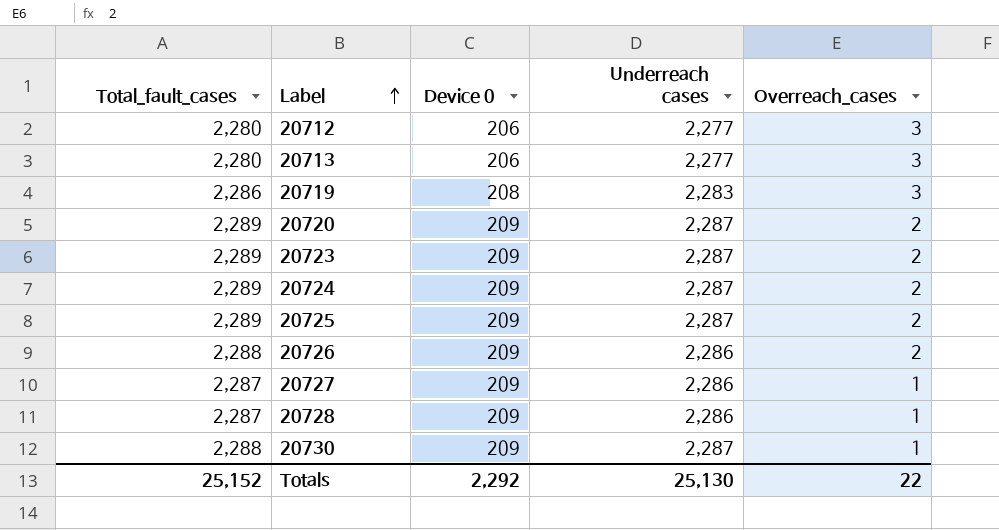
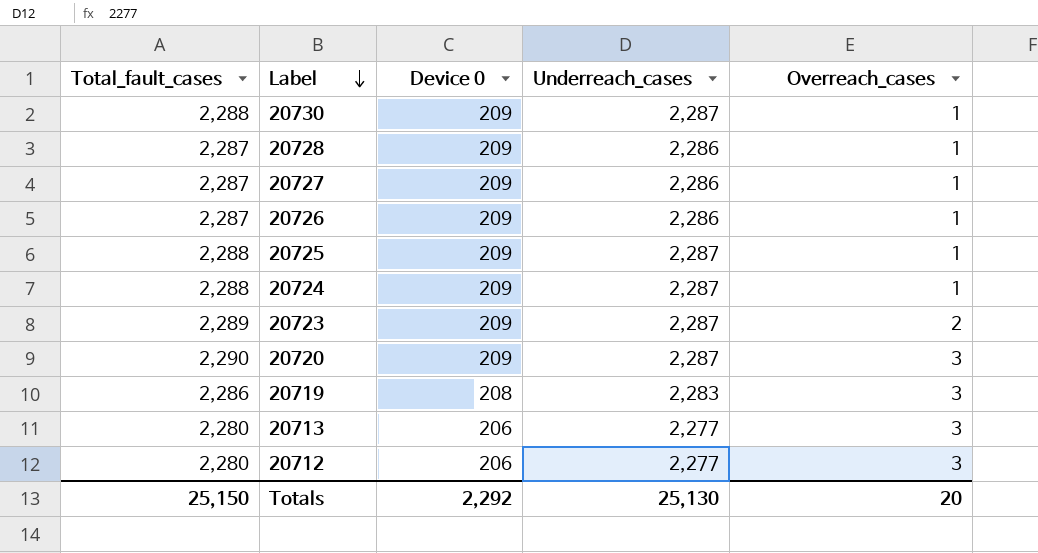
row order: Label ascending -> Label descending
column name: Underreach cases -> Underreach_cases
20726 | Total_fault_cases: 2,288 -> 2,287
20726 | Overreach_cases: 2 -> 1
20725 | Total_fault_cases: 2,289 -> 2,288
20725 | Overreach_cases: 2 -> 1
20724 | Total_fault_cases: 2,289 -> 2,288
20724 | Overreach_cases: 2 -> 1
20720 | Total_fault_cases: 2,289 -> 2,290
20720 | Overreach_cases: 2 -> 3
Totals | Total_fault_cases: 25,152 -> 25,150
Totals | Overreach_cases: 22 -> 20

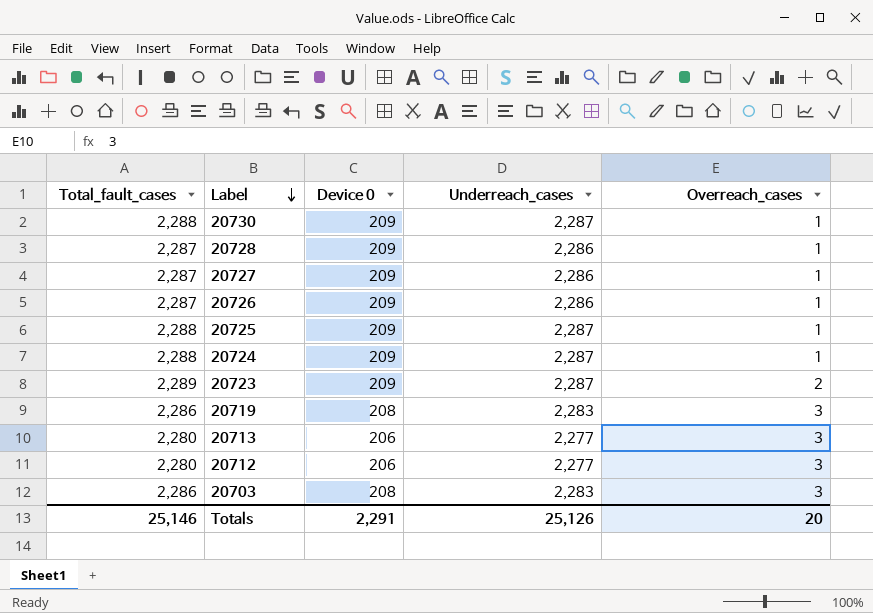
row 20720: 2,290 | 209 | 2,287 | 3 -> none
row 20703: none -> 2,286 | 208 | 2,283 | 3
Totals | Total_fault_cases: 25,150 -> 25,146
Totals | Device 0: 2,292 -> 2,291
Totals | Underreach_cases: 25,130 -> 25,126

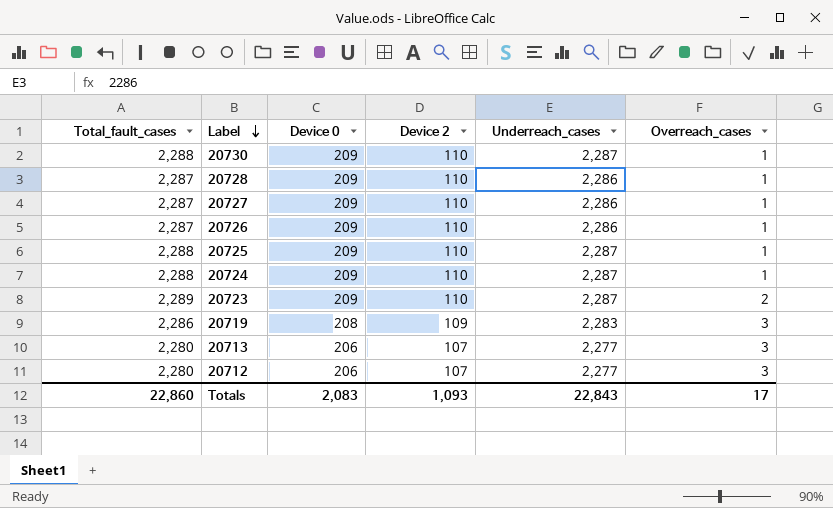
column Device 2 | position: none -> 4
row 20703: 2,286 | 208 | 2,283 | 3 -> none
Totals | Total_fault_cases: 25,146 -> 22,860
Totals | Device 0: 2,291 -> 2,083
Totals | Underreach_cases: 25,126 -> 22,843
Totals | Overreach_cases: 20 -> 17

